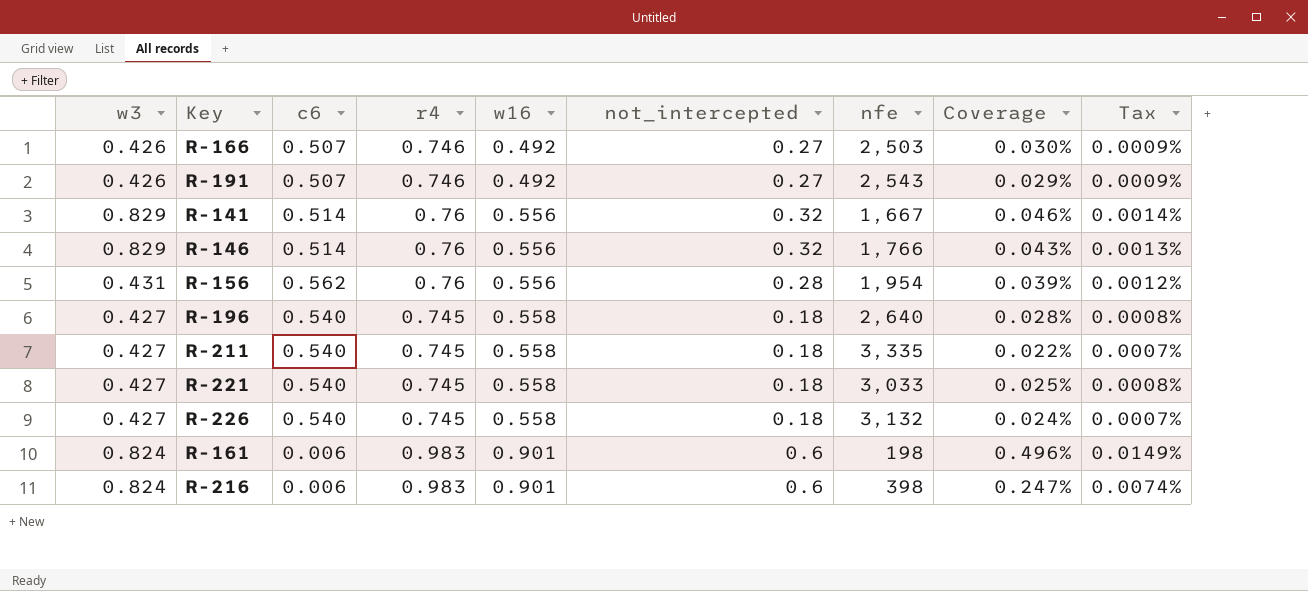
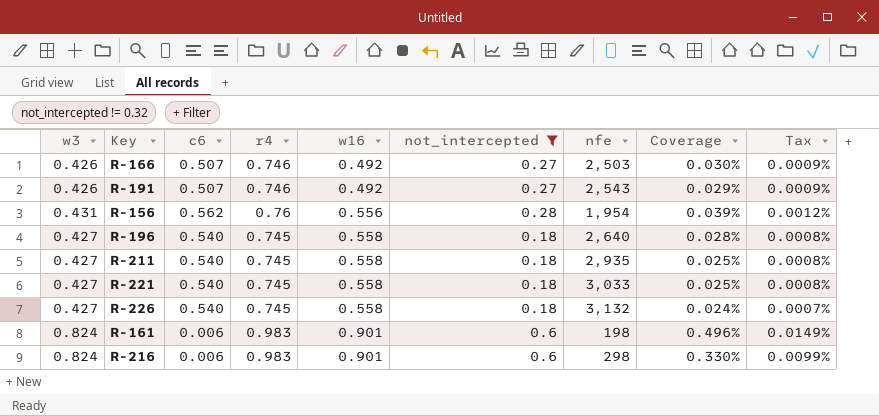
filter: none -> not_intercepted != 0.32
R-211 | nfe: 3,335 -> 2,935
R-211 | Coverage: 0.022% -> 0.025%
R-211 | Tax: 0.0007% -> 0.0008%
R-216 | nfe: 398 -> 298
R-216 | Coverage: 0.247% -> 0.330%
R-216 | Tax: 0.0074% -> 0.0099%

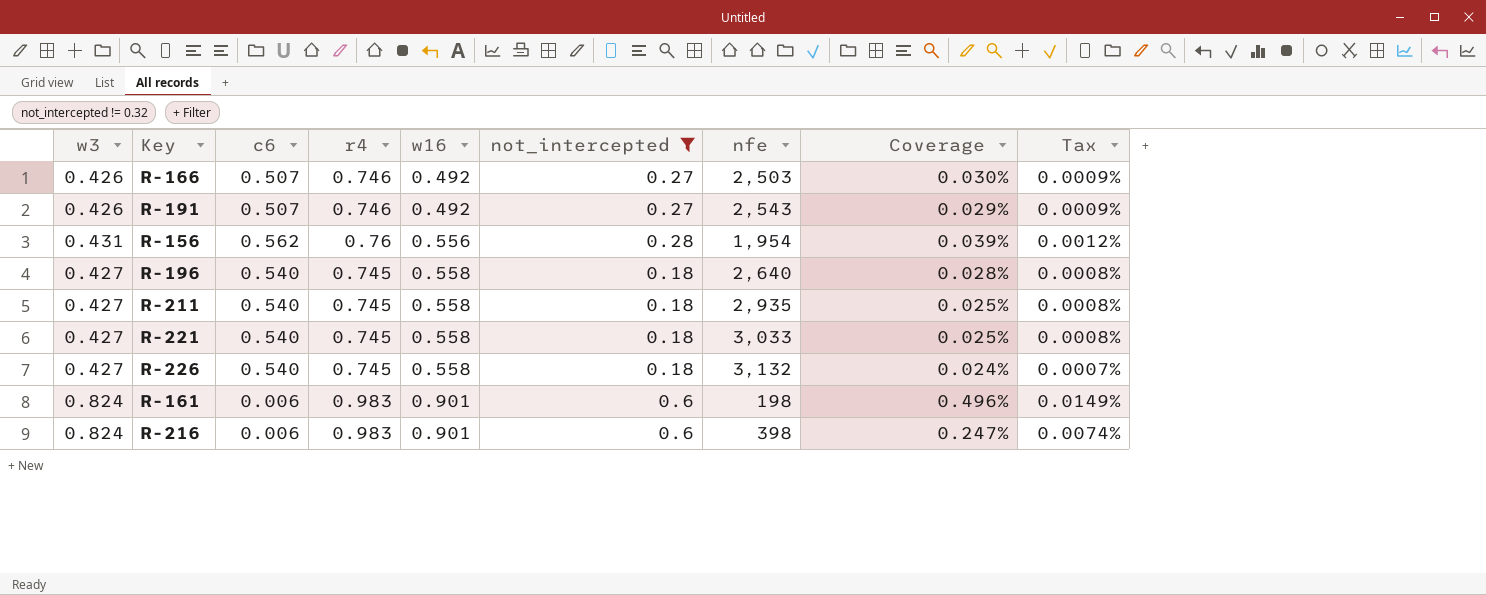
R-216 | nfe: 298 -> 398
R-216 | Coverage: 0.330% -> 0.247%
R-216 | Tax: 0.0099% -> 0.0074%

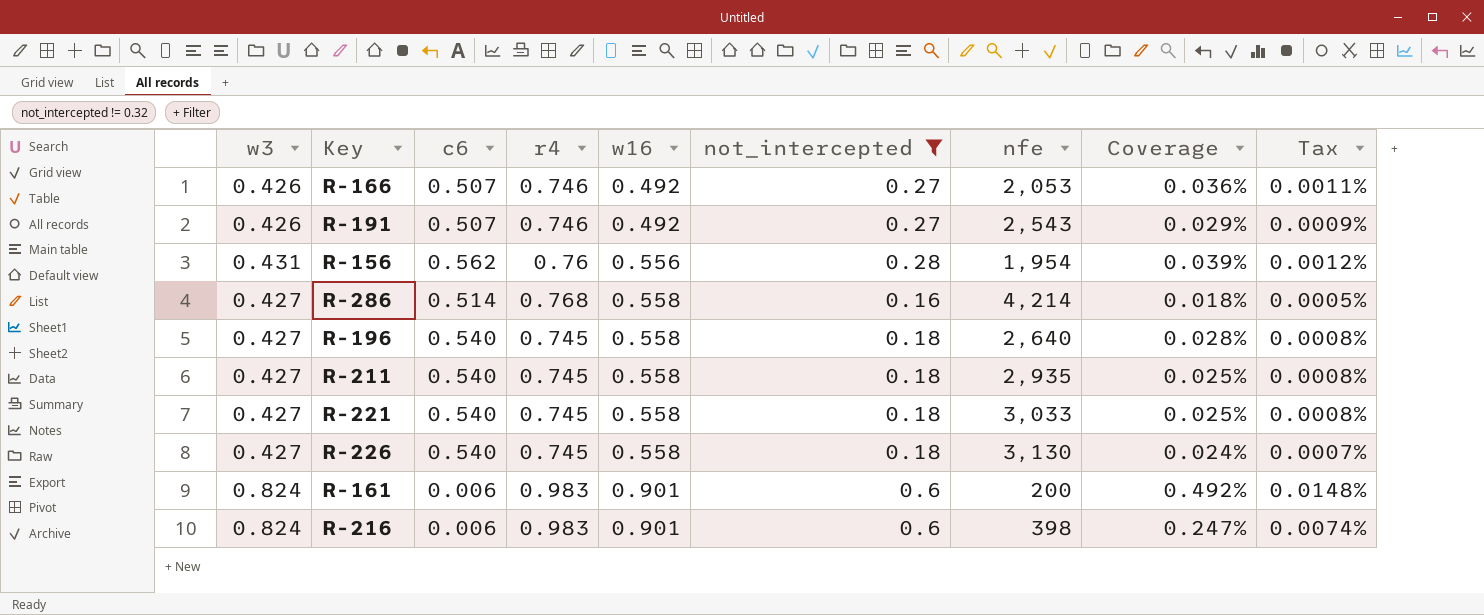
R-166 | nfe: 2,503 -> 2,053
R-166 | Coverage: 0.030% -> 0.036%
R-166 | Tax: 0.0009% -> 0.0011%
row R-286: none -> 0.427 | 0.514 | 0.768 | 0.558 | 0.16 | 4,214 | 0.018% | 0.0005%
R-226 | nfe: 3,132 -> 3,130
R-161 | nfe: 198 -> 200
R-161 | Coverage: 0.496% -> 0.492%
R-161 | Tax: 0.0149% -> 0.0148%

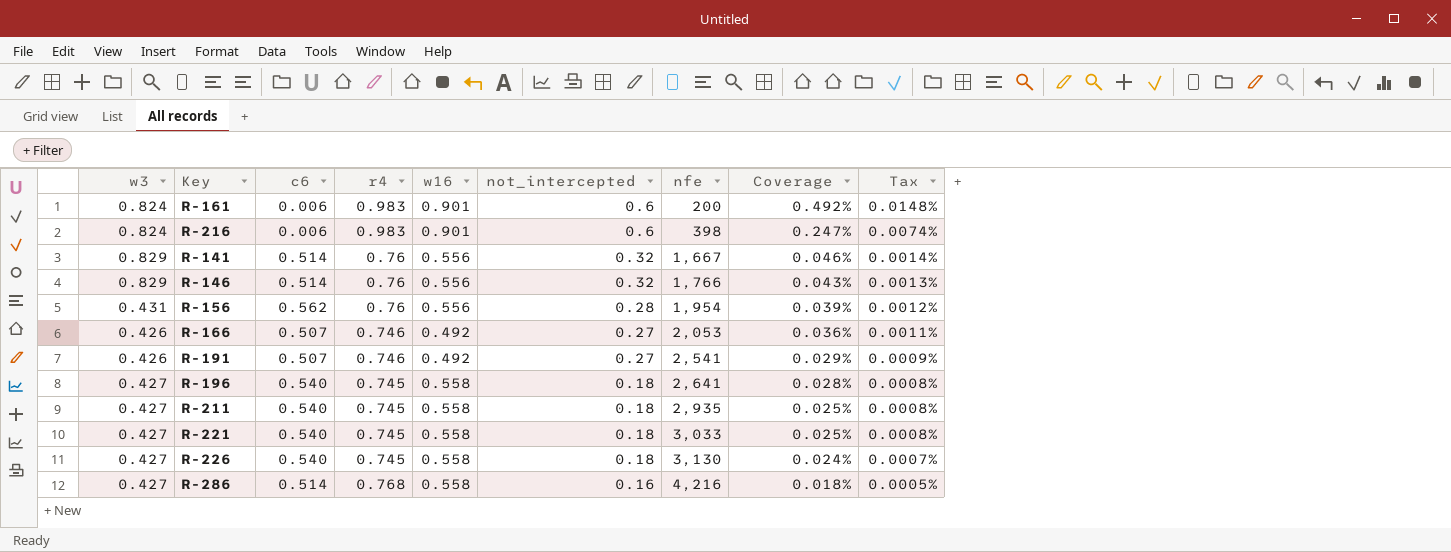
filter: not_intercepted != 0.32 -> none
row order: w16 ascending -> not_intercepted descending
R-191 | nfe: 2,543 -> 2,541
R-196 | nfe: 2,640 -> 2,641
R-286 | nfe: 4,214 -> 4,216

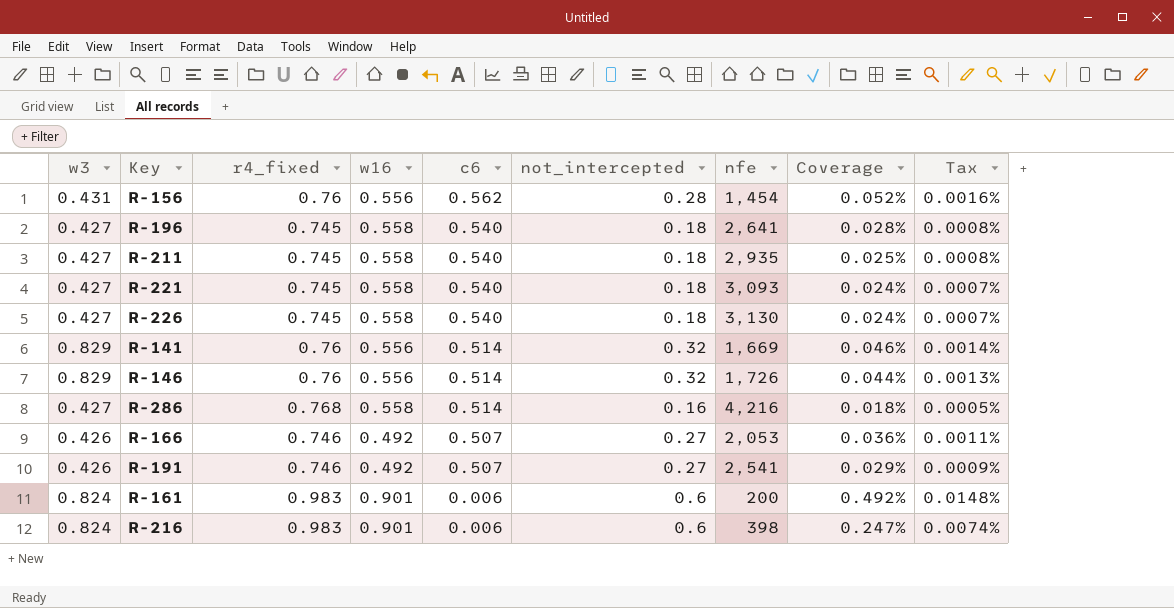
row order: not_intercepted descending -> c6 descending
column name: r4 -> r4_fixed
column c6 | position: 3 -> 5
R-156 | nfe: 1,954 -> 1,454
R-156 | Coverage: 0.039% -> 0.052%
R-156 | Tax: 0.0012% -> 0.0016%
R-221 | nfe: 3,033 -> 3,093
R-221 | Coverage: 0.025% -> 0.024%
R-221 | Tax: 0.0008% -> 0.0007%
R-141 | nfe: 1,667 -> 1,669
R-146 | nfe: 1,766 -> 1,726
R-146 | Coverage: 0.043% -> 0.044%

